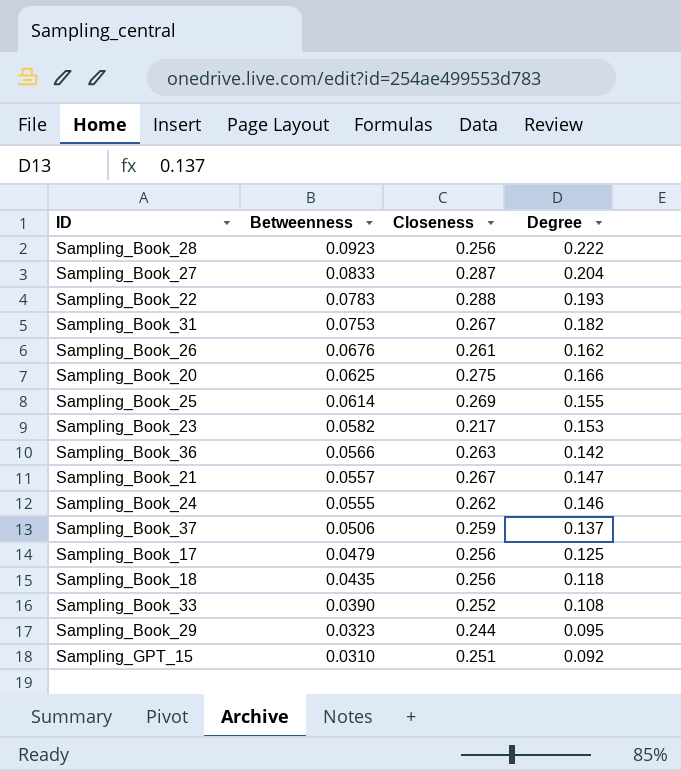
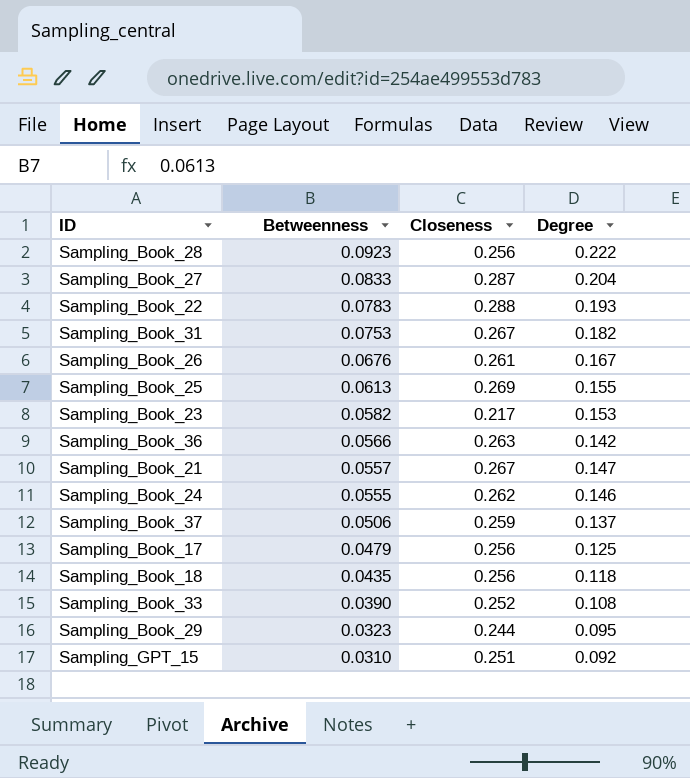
row Sampling_Book_20: 0.0625 | 0.275 | 0.166 -> none
Sampling_Book_26 | Degree: 0.162 -> 0.167
Sampling_Book_25 | Betweenness: 0.0614 -> 0.0613

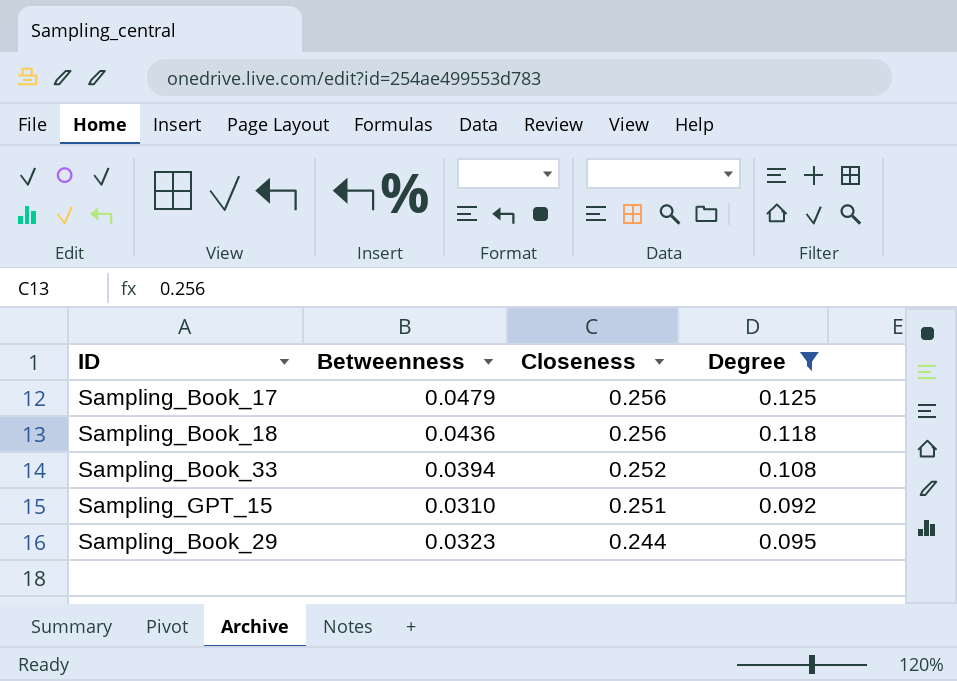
filter: none -> Degree <= 0.125
row order: Betweenness descending -> Closeness descending
Sampling_Book_18 | Betweenness: 0.0435 -> 0.0436
Sampling_Book_33 | Betweenness: 0.0390 -> 0.0394

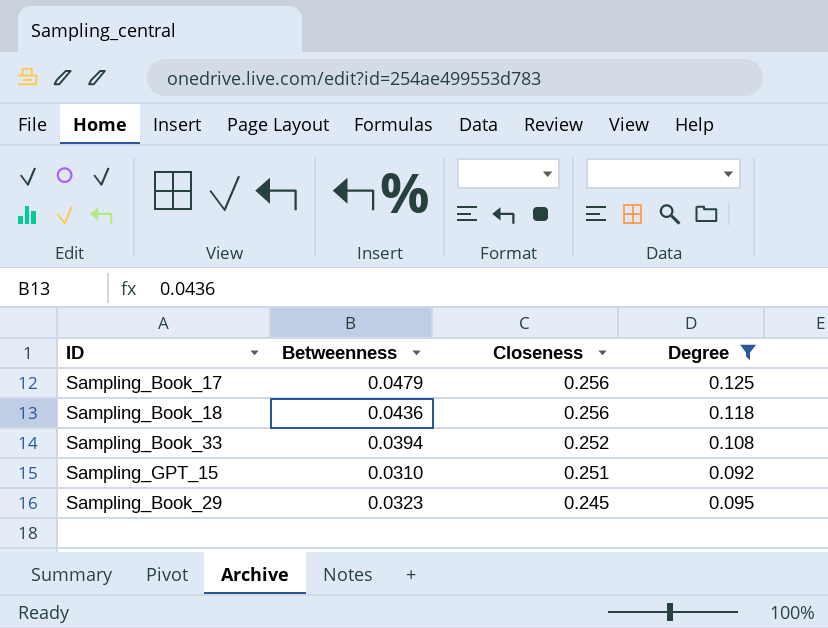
Sampling_Book_29 | Closeness: 0.244 -> 0.245

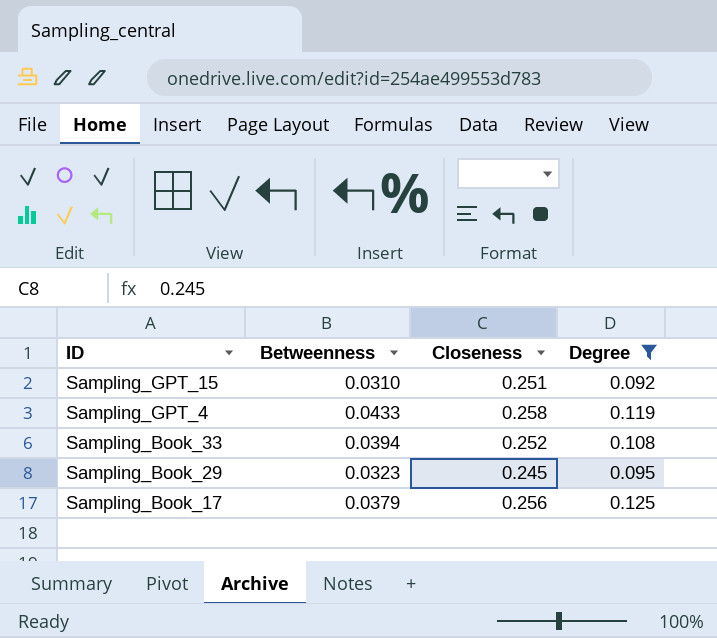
row order: Closeness descending -> ID descending
row Sampling_Book_18: 0.0436 | 0.256 | 0.118 -> none
row Sampling_GPT_4: none -> 0.0433 | 0.258 | 0.119
Sampling_Book_17 | Betweenness: 0.0479 -> 0.0379

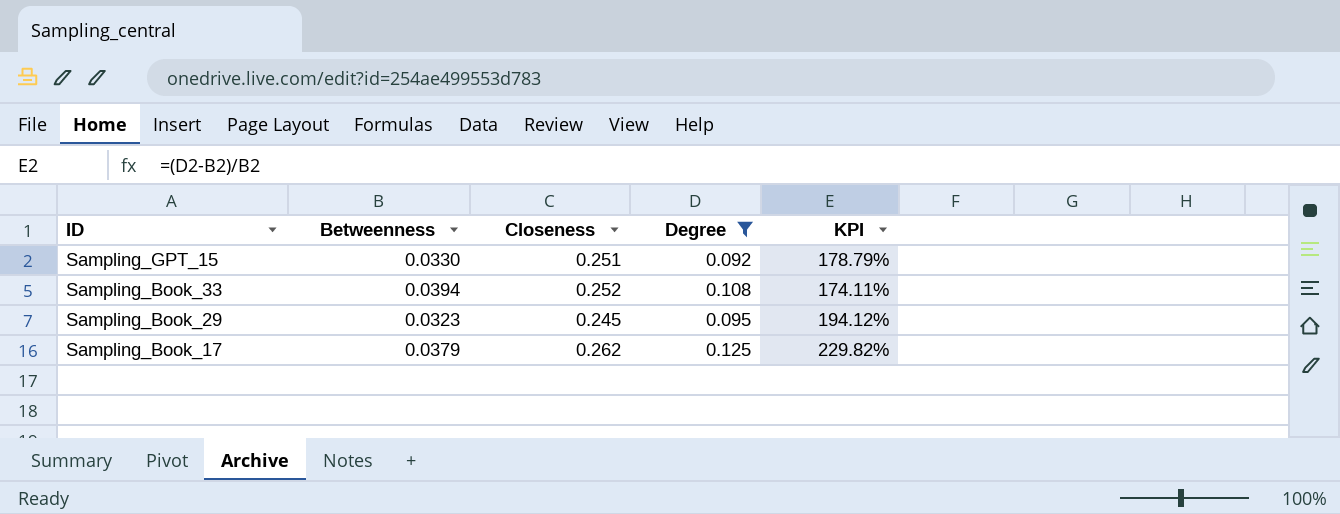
column KPI | formula: none -> ([Degree] - [Betweenness]) / [Betweenness]
row Sampling_GPT_4: 0.0433 | 0.258 | 0.119 -> none
Sampling_GPT_15 | Betweenness: 0.0310 -> 0.0330
Sampling_Book_17 | Closeness: 0.256 -> 0.262

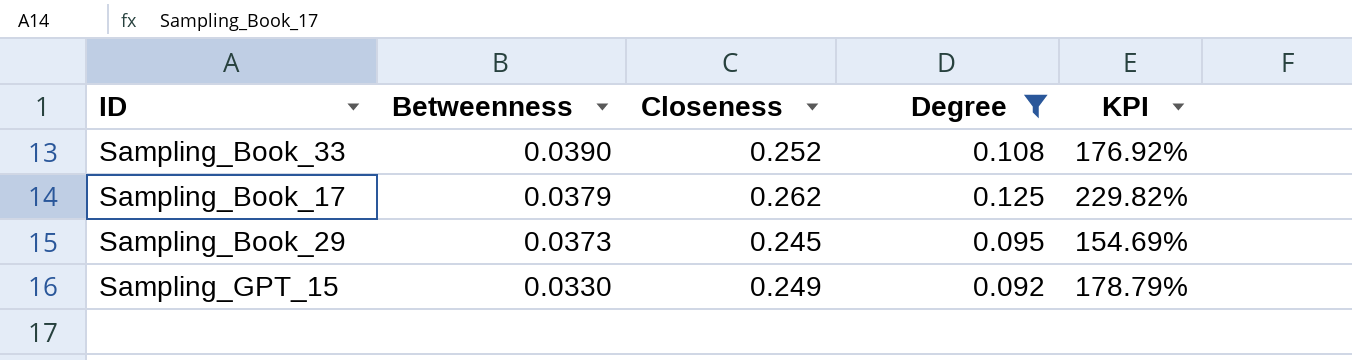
row order: ID descending -> Betweenness descending
Sampling_Book_33 | Betweenness: 0.0394 -> 0.0390
Sampling_Book_33 | KPI: 174.11% -> 176.92%
Sampling_Book_29 | Betweenness: 0.0323 -> 0.0373
Sampling_Book_29 | KPI: 194.12% -> 154.69%
Sampling_GPT_15 | Closeness: 0.251 -> 0.249

